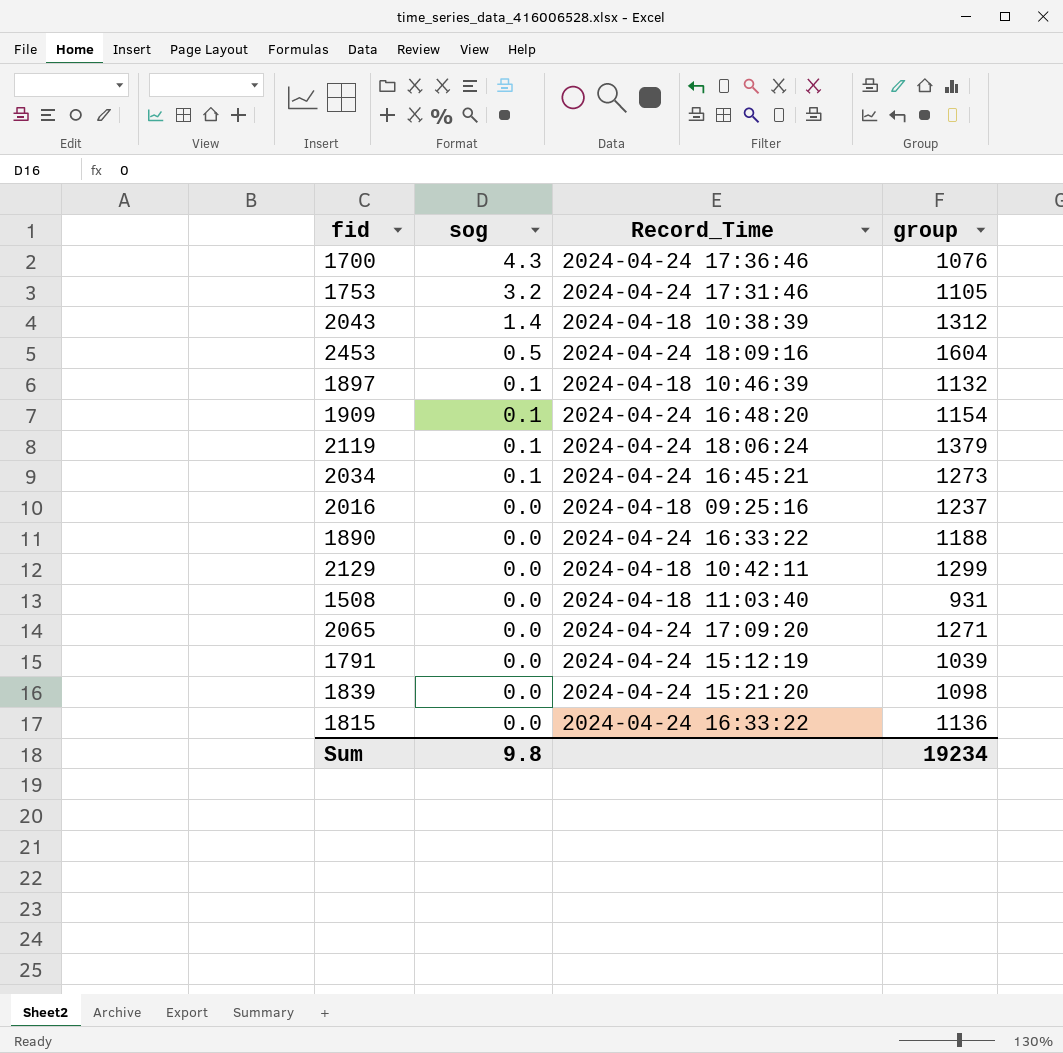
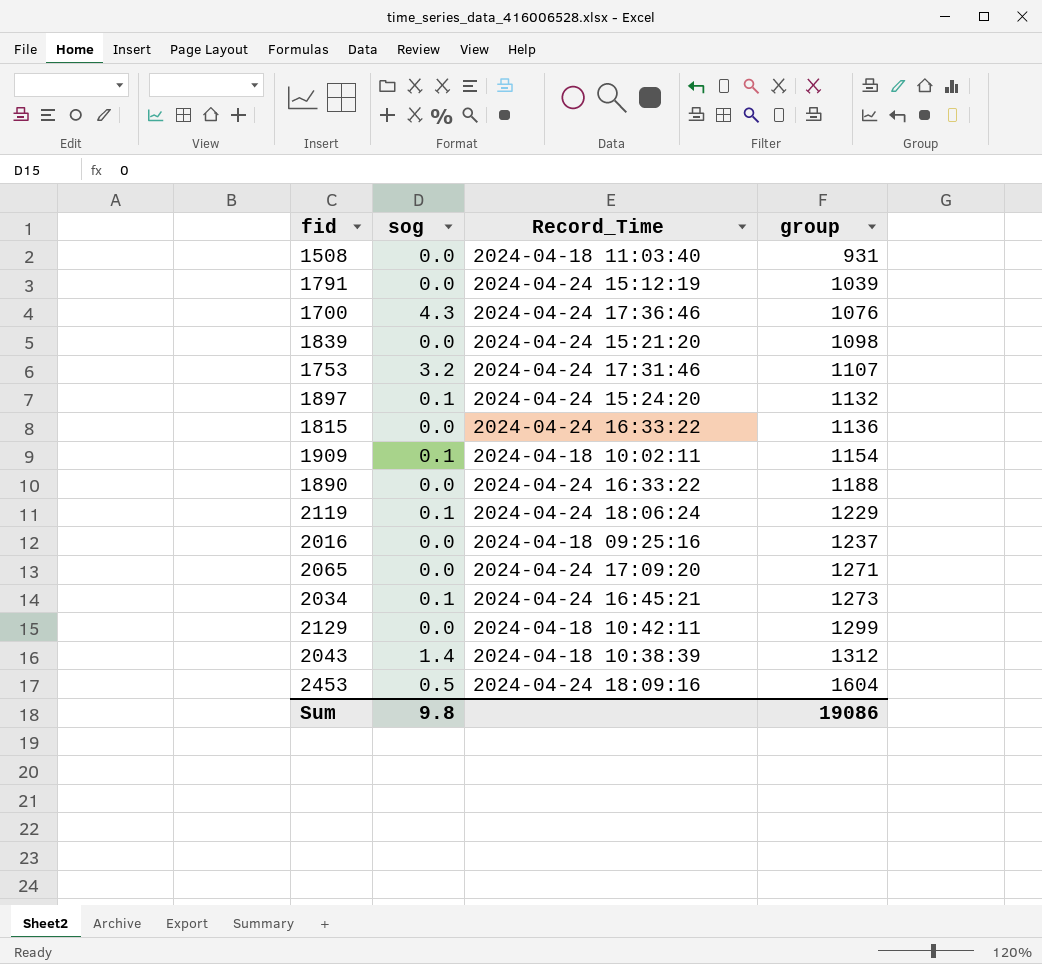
row order: sog descending -> group ascending
1753 | group: 1105 -> 1107
1897 | Record_Time: 2024-04-18 10:46:39 -> 2024-04-24 15:24:20
1909 | Record_Time: 2024-04-24 16:48:20 -> 2024-04-18 10:02:11
2119 | group: 1379 -> 1229
Sum | group: 19234 -> 19086

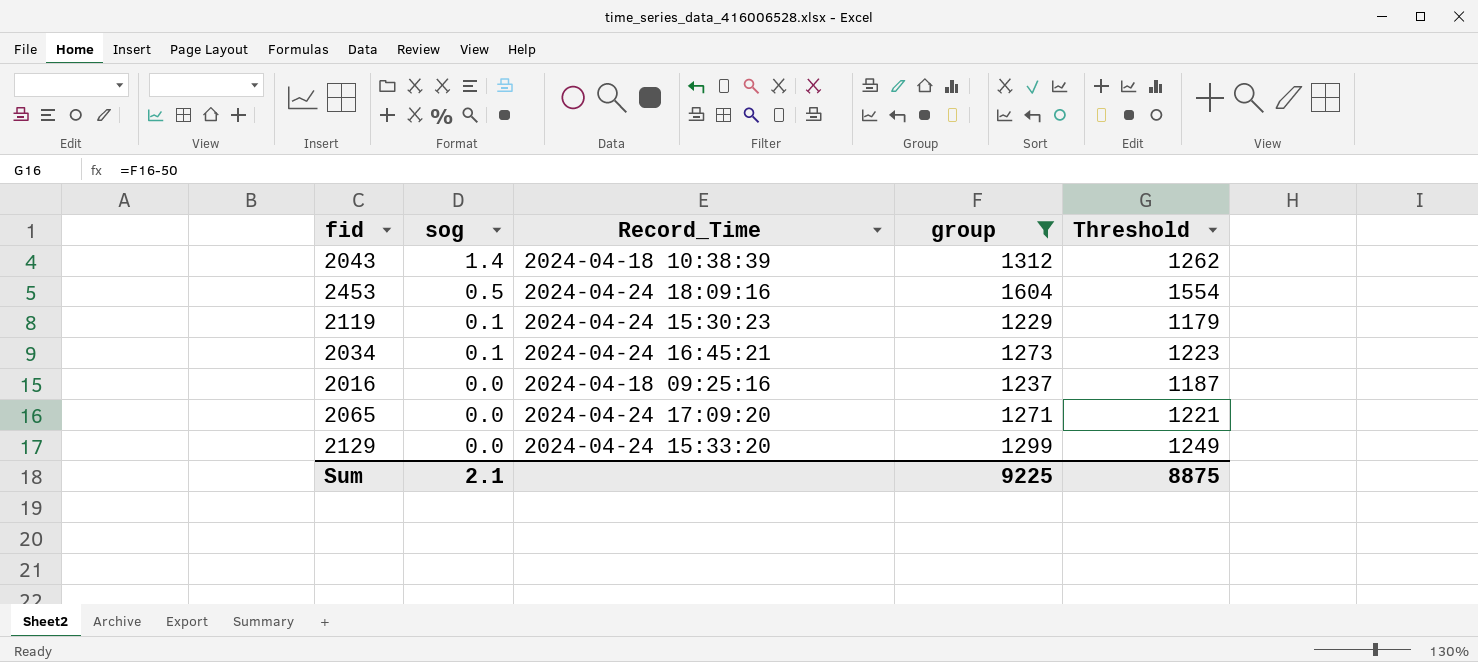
filter: none -> group >= 1229
row order: group ascending -> sog descending
column Threshold | formula: none -> [group] - 50
2119 | Record_Time: 2024-04-24 18:06:24 -> 2024-04-24 15:30:23
2129 | Record_Time: 2024-04-18 10:42:11 -> 2024-04-24 15:33:20
Sum | sog: 9.8 -> 2.1
Sum | group: 19086 -> 9225

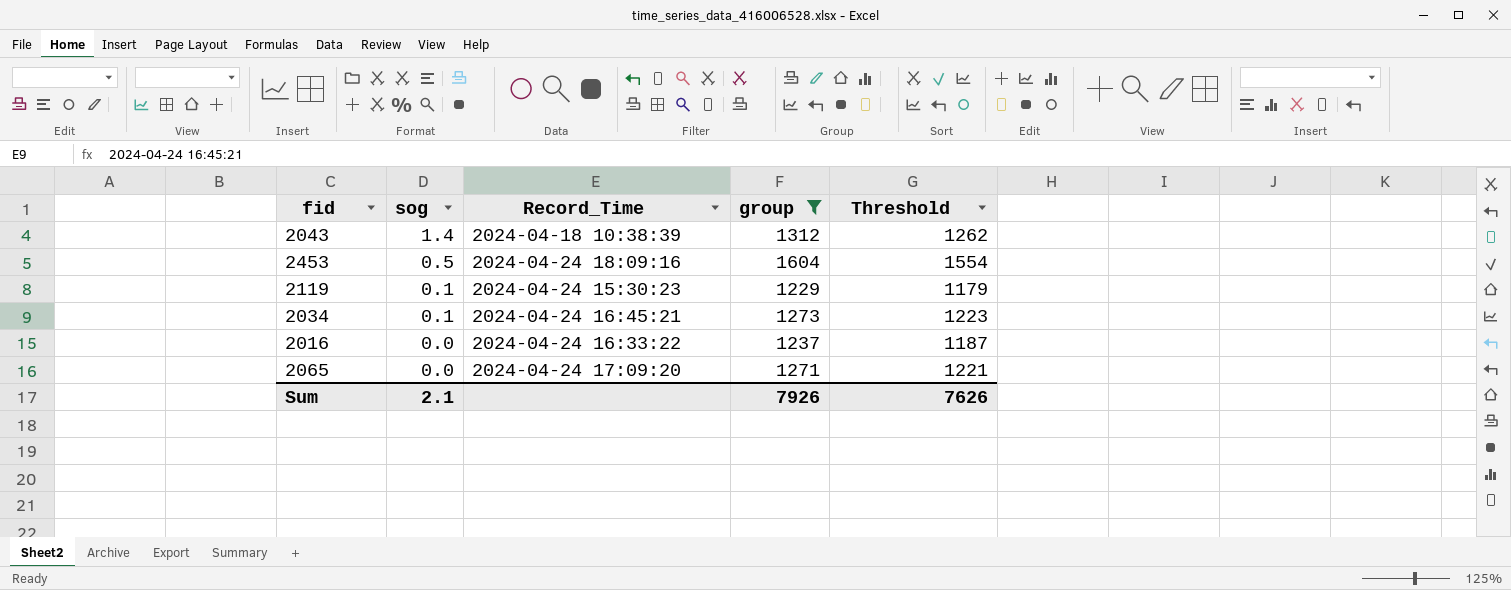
row 2129: 0.0 | 2024-04-24 15:33:20 | 1299 | 1249 -> none
2016 | Record_Time: 2024-04-18 09:25:16 -> 2024-04-24 16:33:22
Sum | group: 9225 -> 7926
Sum | Threshold: 8875 -> 7626

